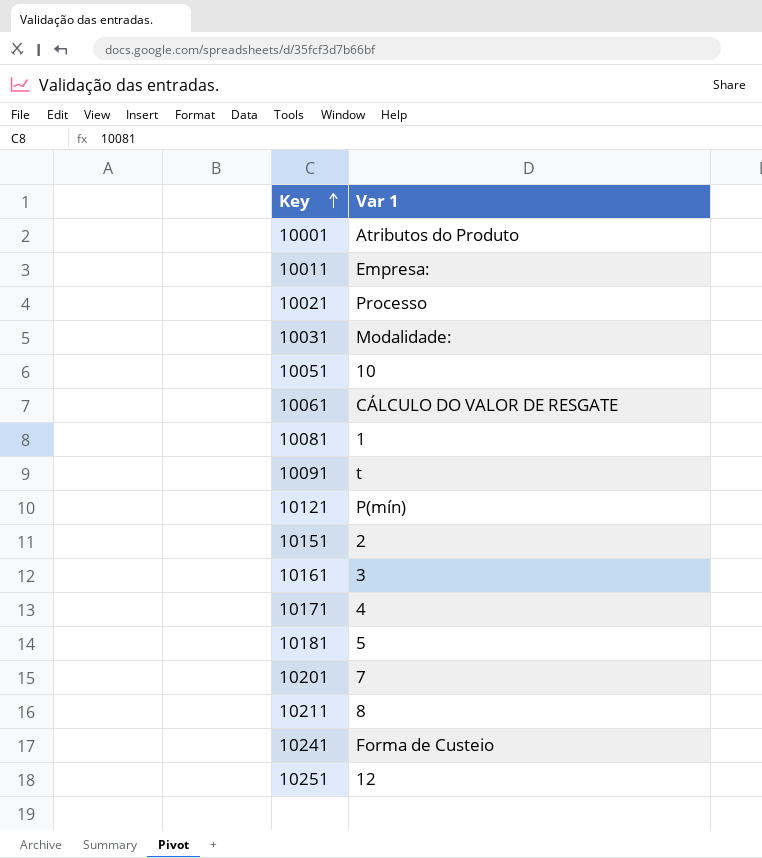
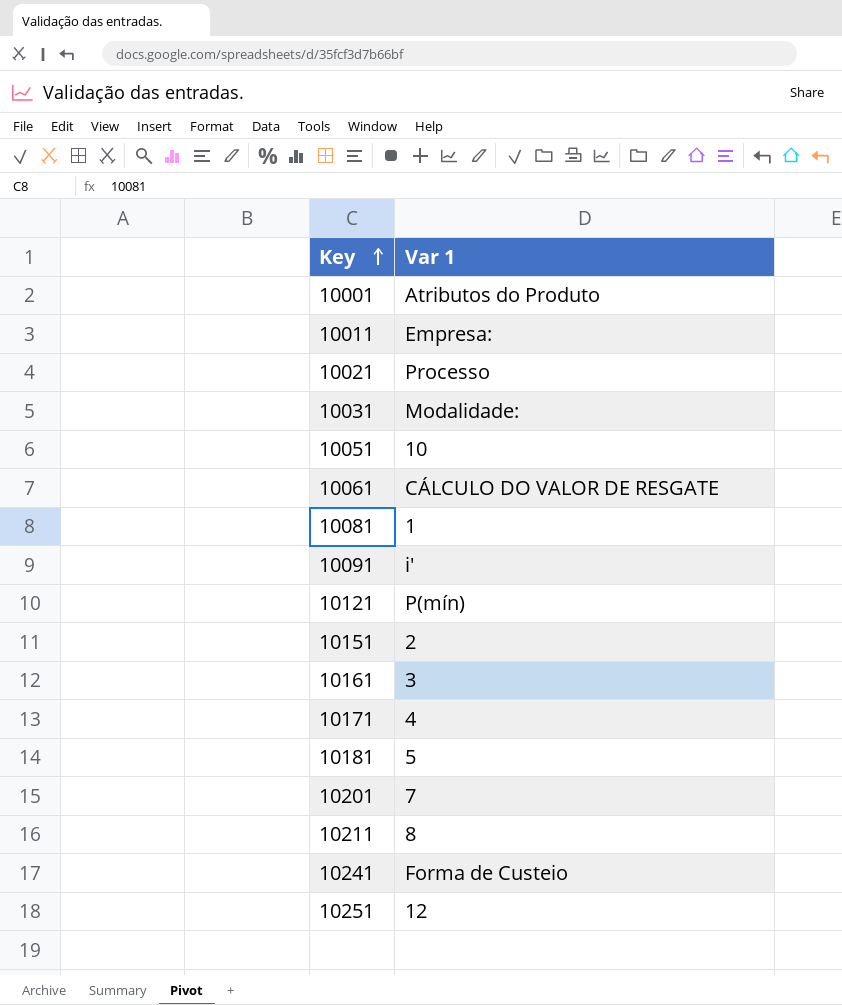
10091 | Var 1: t -> i'

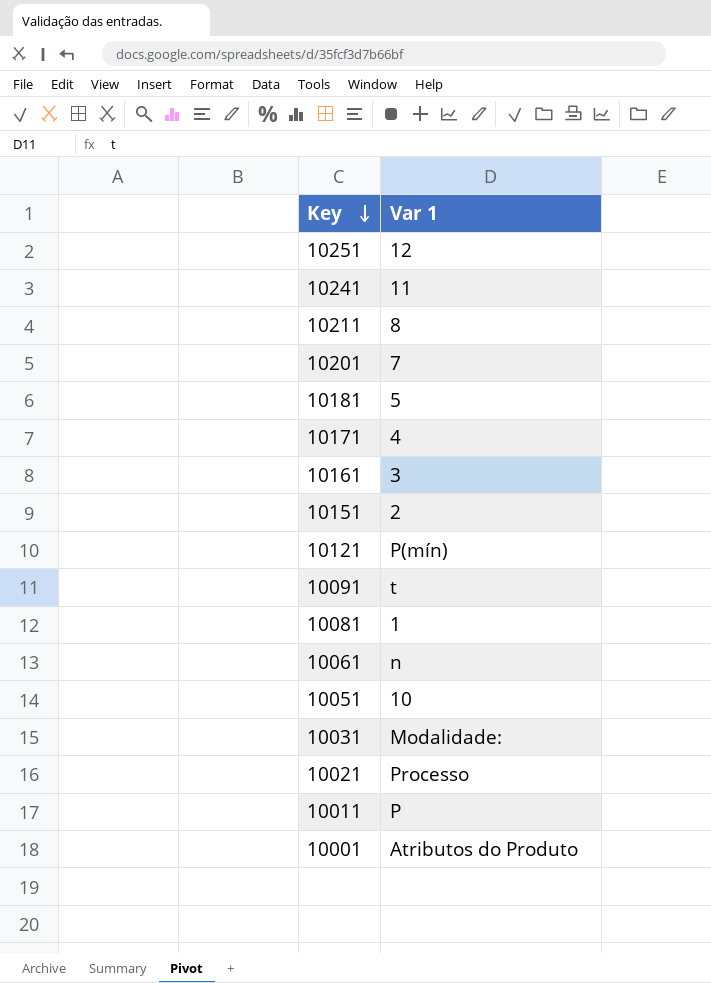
row order: Key ascending -> Key descending
10241 | Var 1: Forma de Custeio -> 11
10091 | Var 1: i' -> t
10061 | Var 1: CÁLCULO DO VALOR DE RESGATE -> n
10011 | Var 1: Empresa: -> P

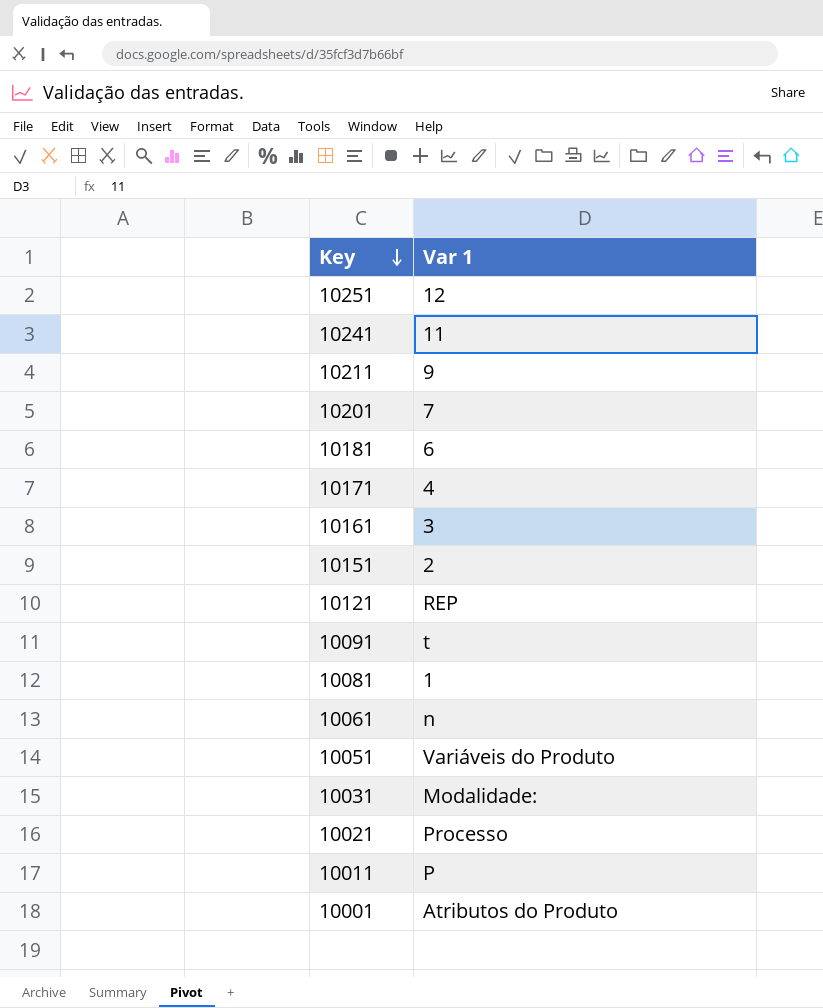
10211 | Var 1: 8 -> 9
10181 | Var 1: 5 -> 6
10121 | Var 1: P(mín) -> REP
10051 | Var 1: 10 -> Variáveis do Produto

